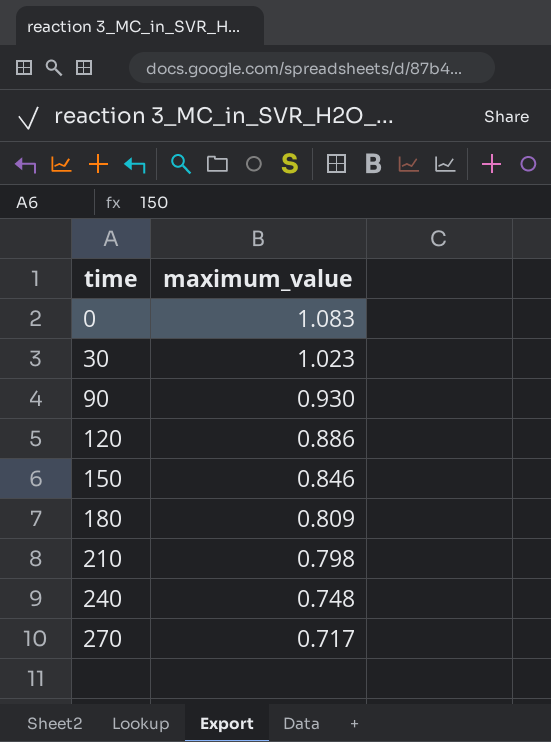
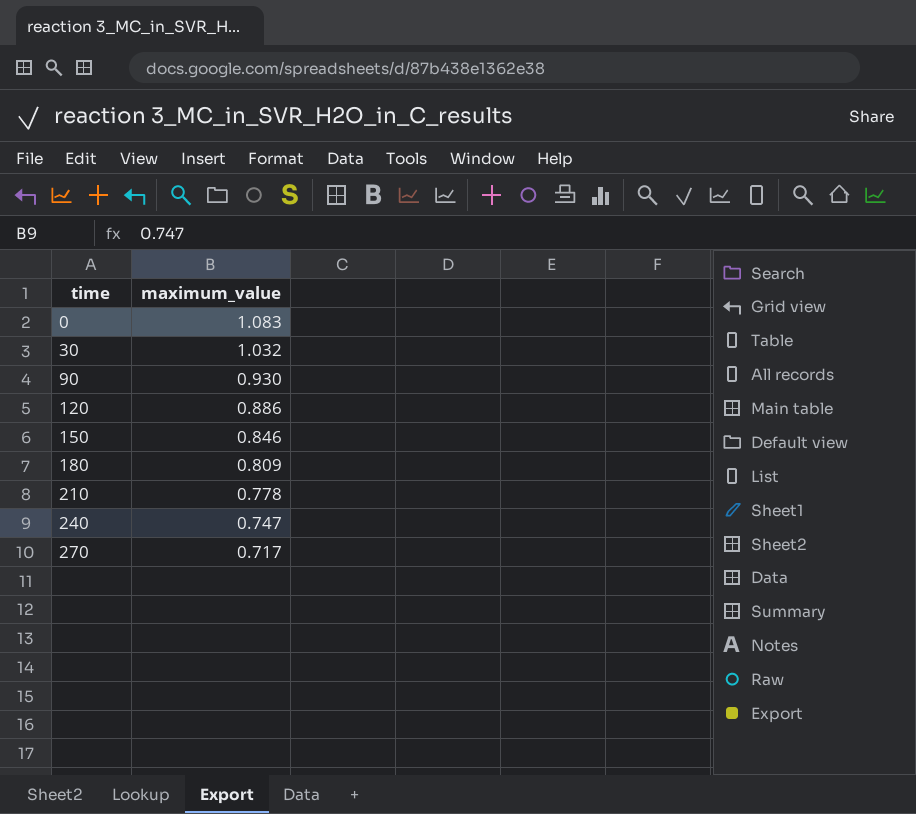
30 | maximum_value: 1.023 -> 1.032
210 | maximum_value: 0.798 -> 0.778
240 | maximum_value: 0.748 -> 0.747

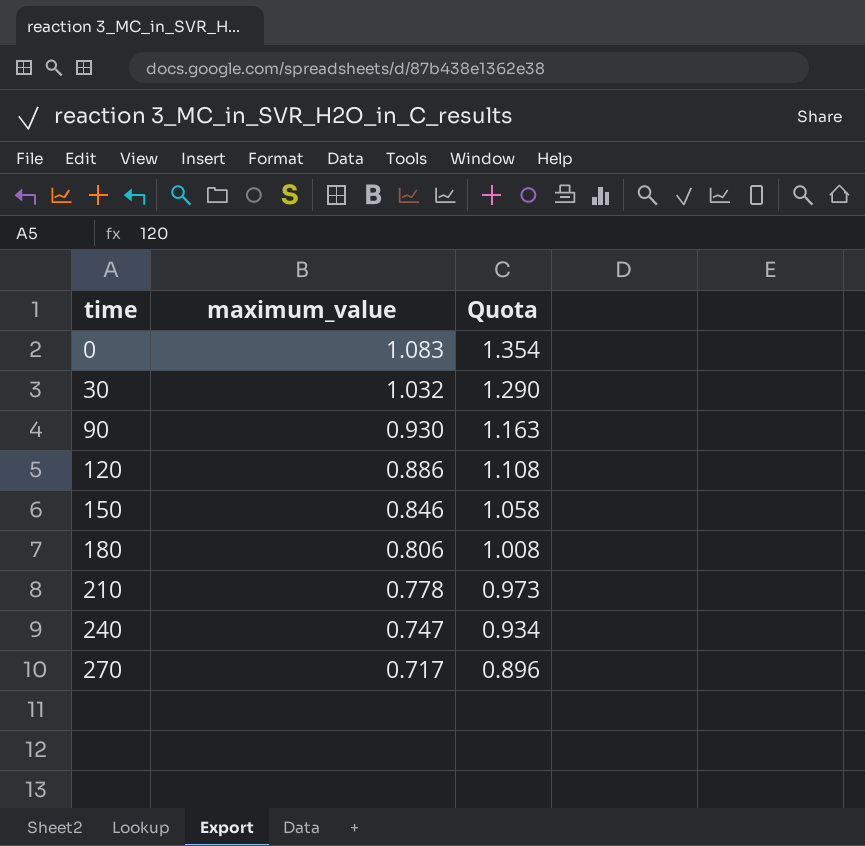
column Quota | formula: none -> [maximum_value] * 1.25
180 | maximum_value: 0.809 -> 0.806

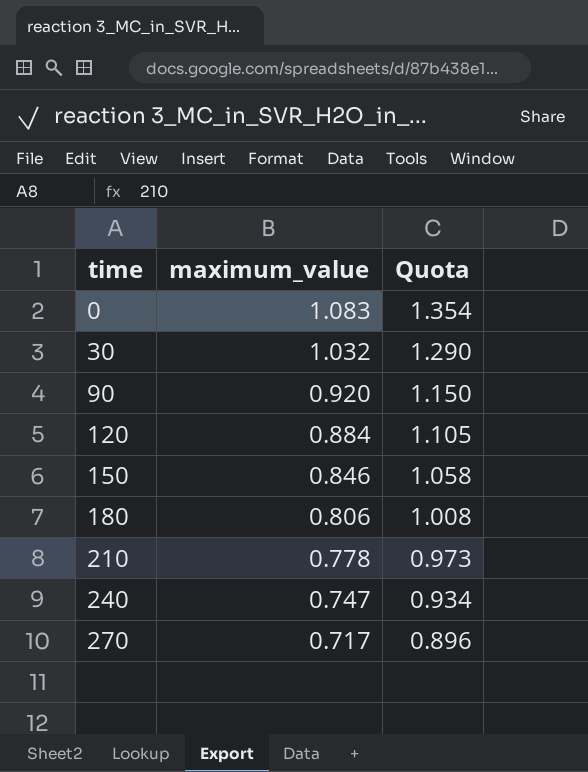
90 | maximum_value: 0.930 -> 0.920
90 | Quota: 1.163 -> 1.150
120 | maximum_value: 0.886 -> 0.884
120 | Quota: 1.108 -> 1.105

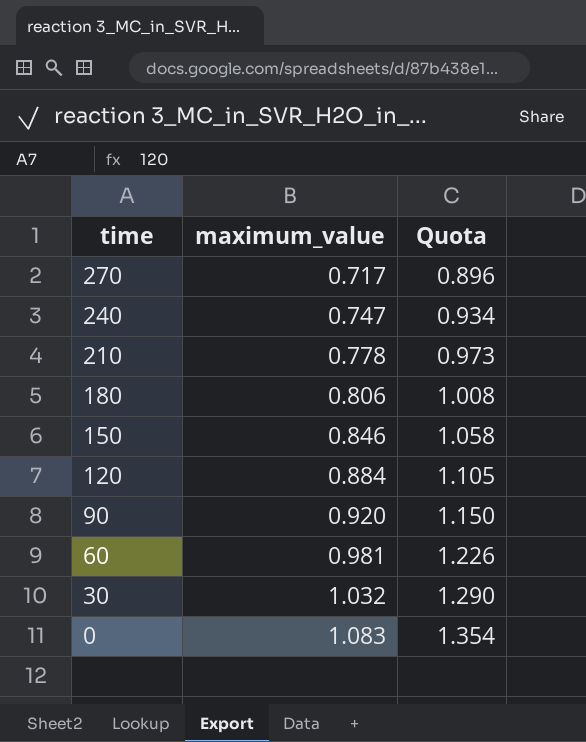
row order: time ascending -> time descending
row 60: none -> 0.981 | 1.226

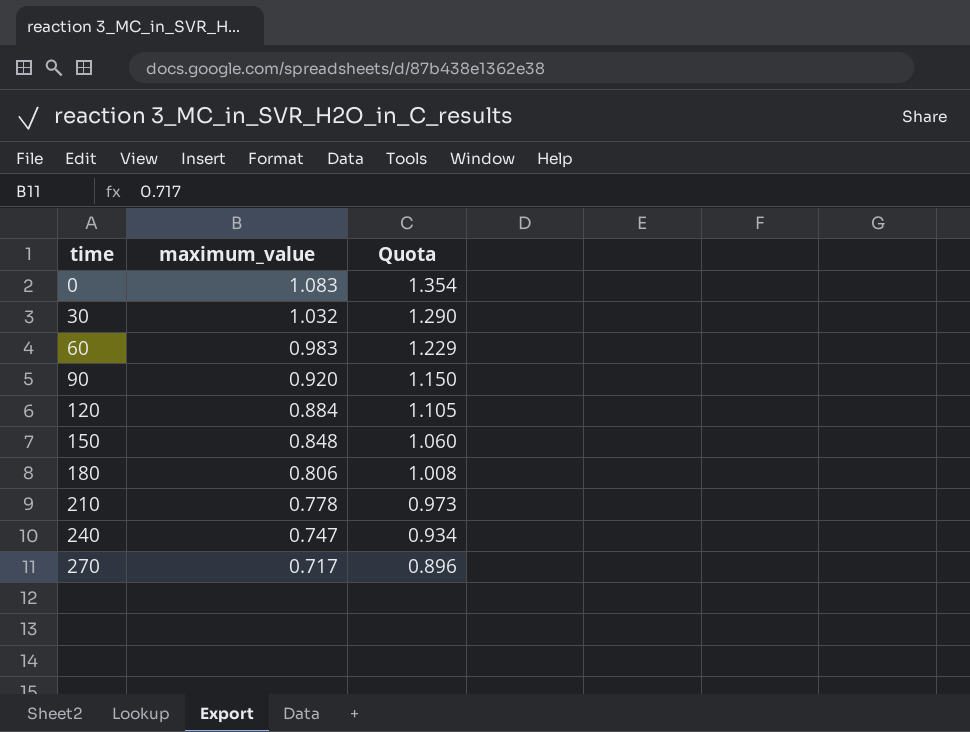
row order: time descending -> time ascending
60 | maximum_value: 0.981 -> 0.983
60 | Quota: 1.226 -> 1.229
150 | maximum_value: 0.846 -> 0.848
150 | Quota: 1.058 -> 1.060

